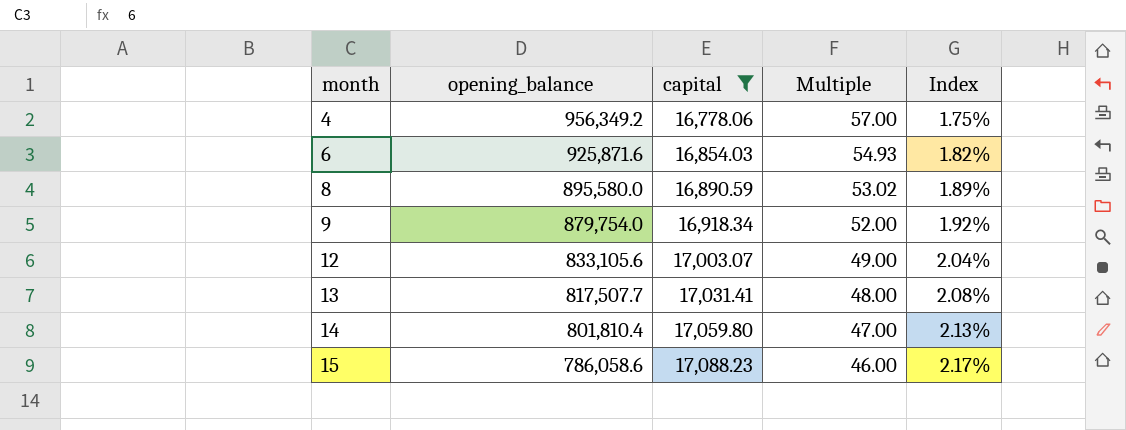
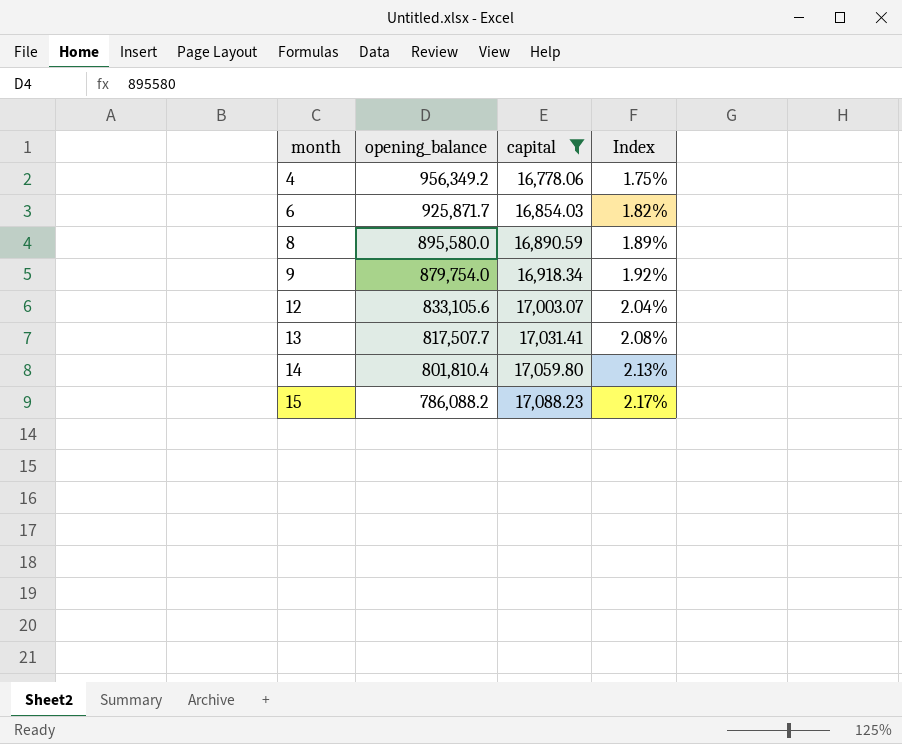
column Multiple | formula: [opening_balance] / [capital] -> none
6 | opening_balance: 925,871.6 -> 925,871.7
15 | opening_balance: 786,058.6 -> 786,088.2

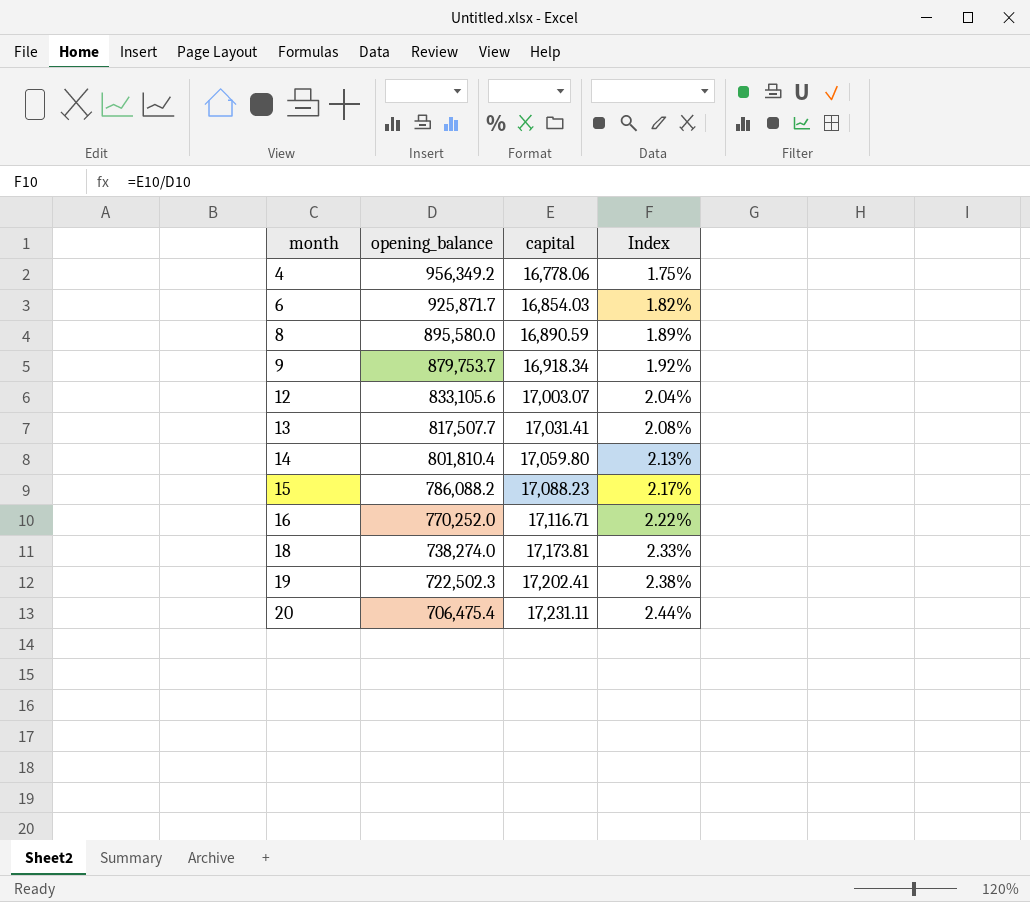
filter: capital <= 17,088.23 -> none
9 | opening_balance: 879,754.0 -> 879,753.7

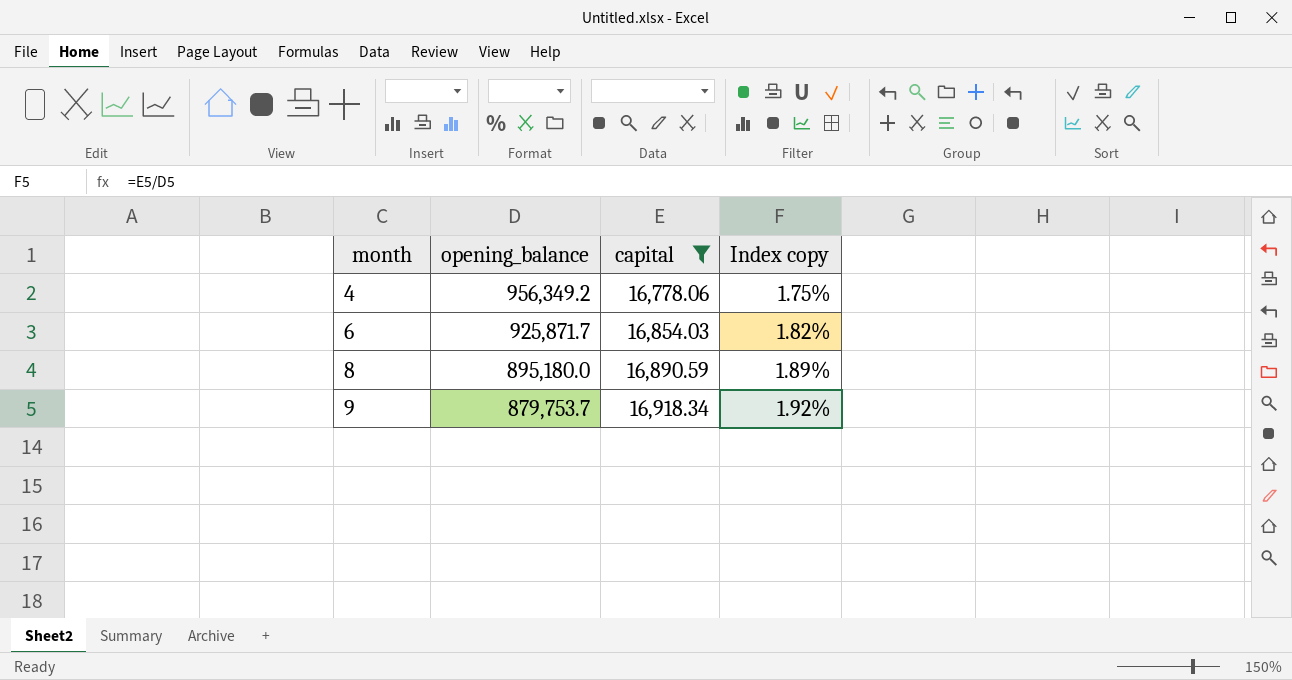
filter: none -> capital <= 16,918.34
column name: Index -> Index copy
8 | opening_balance: 895,580.0 -> 895,180.0

